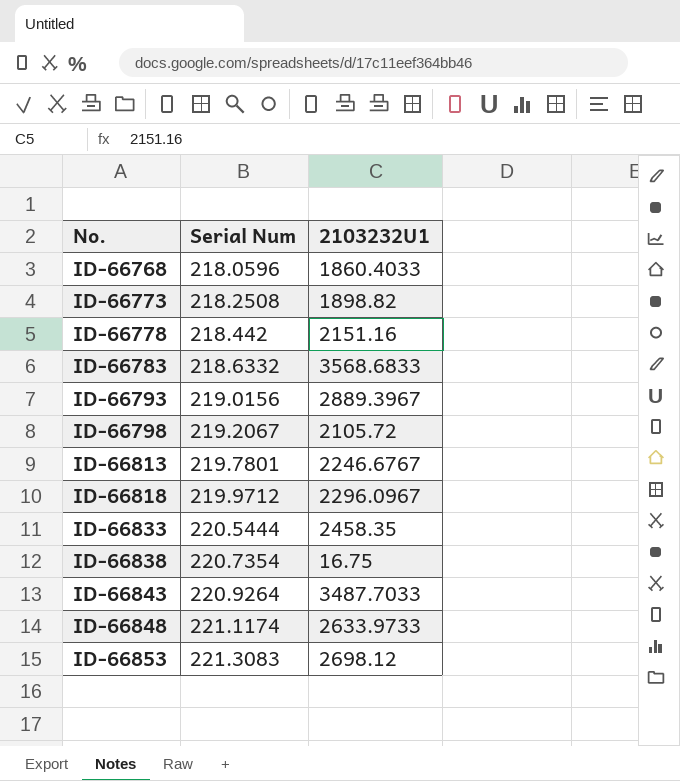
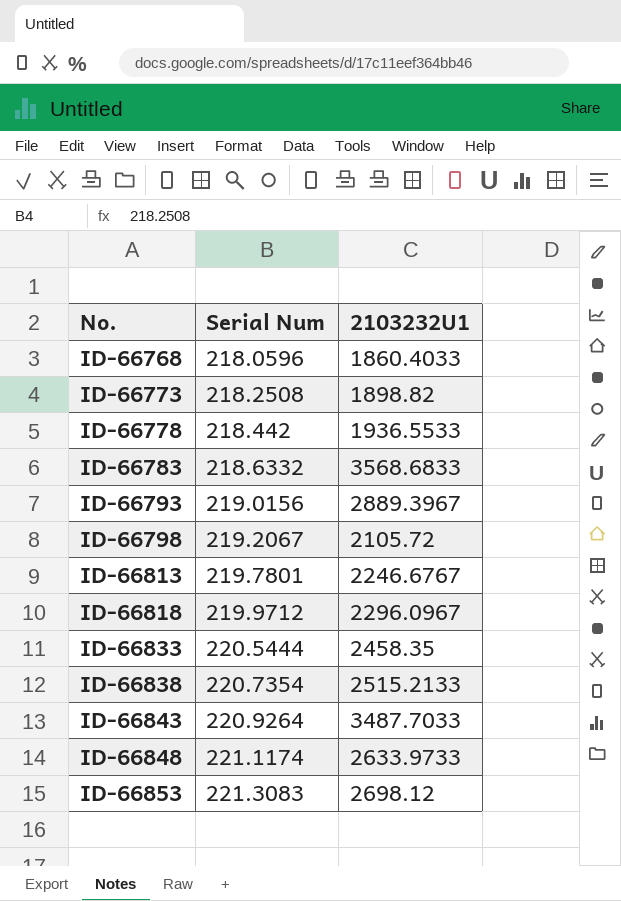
ID-66778 | 2103232U1: 2151.16 -> 1936.5533
ID-66838 | 2103232U1: 16.75 -> 2515.2133

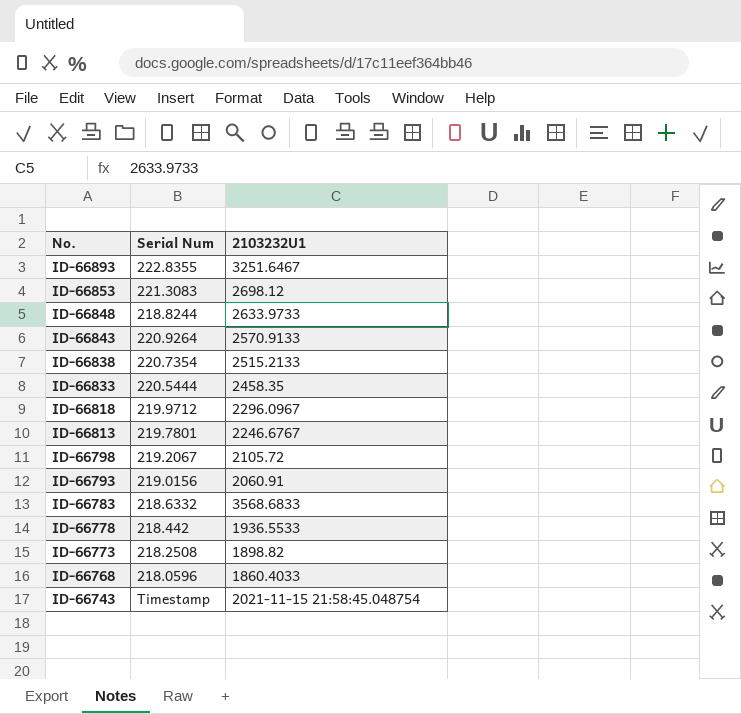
row order: No. ascending -> No. descending
row ID-66893: none -> 222.8355 | 3251.6467
ID-66848 | Serial Num: 221.1174 -> 218.8244
ID-66843 | 2103232U1: 3487.7033 -> 2570.9133
ID-66793 | 2103232U1: 2889.3967 -> 2060.91
row ID-66743: none -> Timestamp | 2021-11-15 21:58:45.048754

